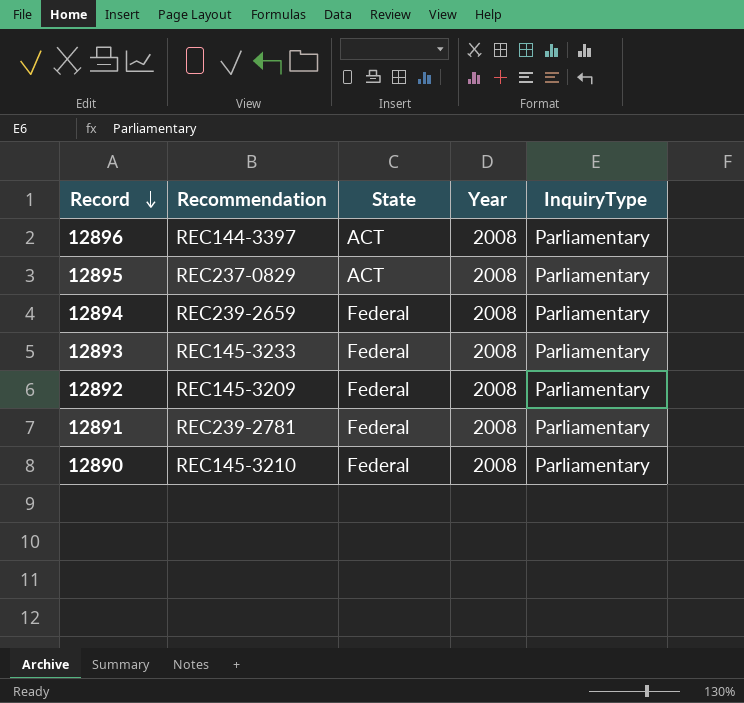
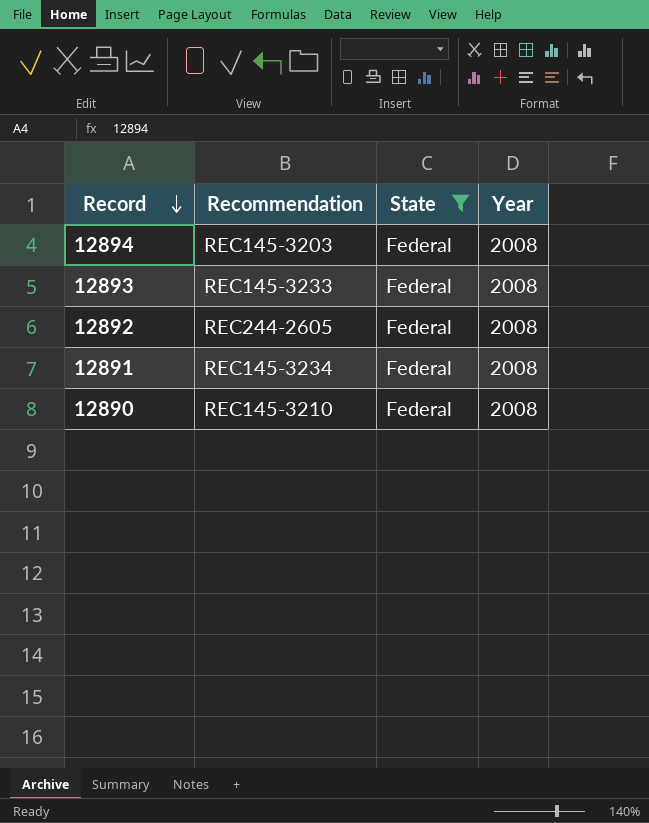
filter: none -> State = Federal
column InquiryType | position: 5 -> none
12894 | Recommendation: REC239-2659 -> REC145-3203
12892 | Recommendation: REC145-3209 -> REC244-2605
12891 | Recommendation: REC239-2781 -> REC145-3234

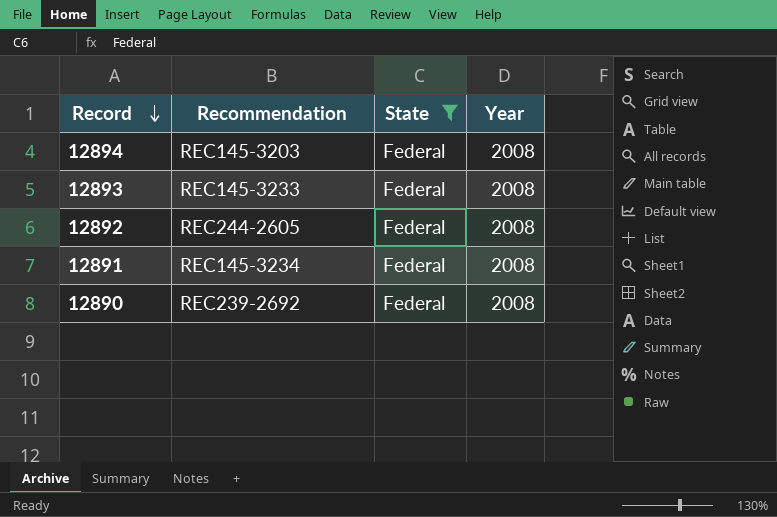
12890 | Recommendation: REC145-3210 -> REC239-2692

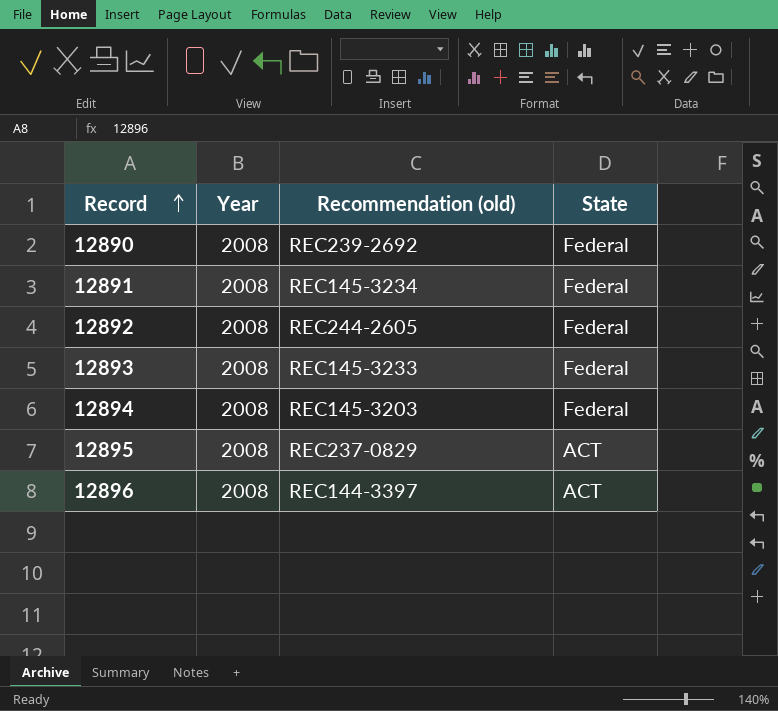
filter: State = Federal -> none
row order: Record descending -> Record ascending
column Year | position: 4 -> 2
column name: Recommendation -> Recommendation (old)

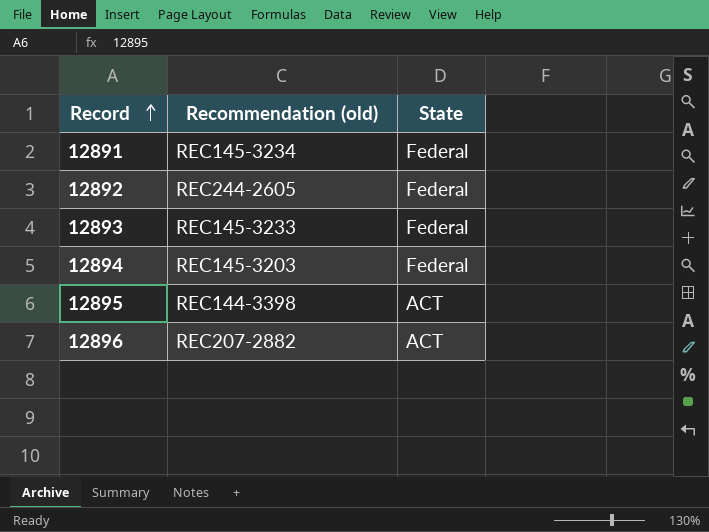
column Year | position: 2 -> none
row 12890: 2008 | REC239-2692 | Federal -> none
12895 | Recommendation (old): REC237-0829 -> REC144-3398
12896 | Recommendation (old): REC144-3397 -> REC207-2882

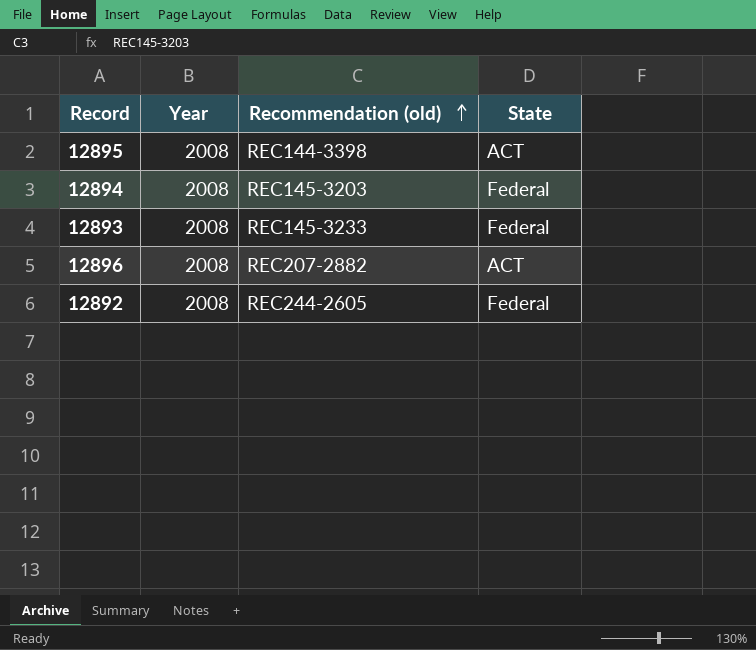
row order: Record ascending -> Recommendation (old) ascending
column Year | position: none -> 2
row 12891: REC145-3234 | Federal -> none

